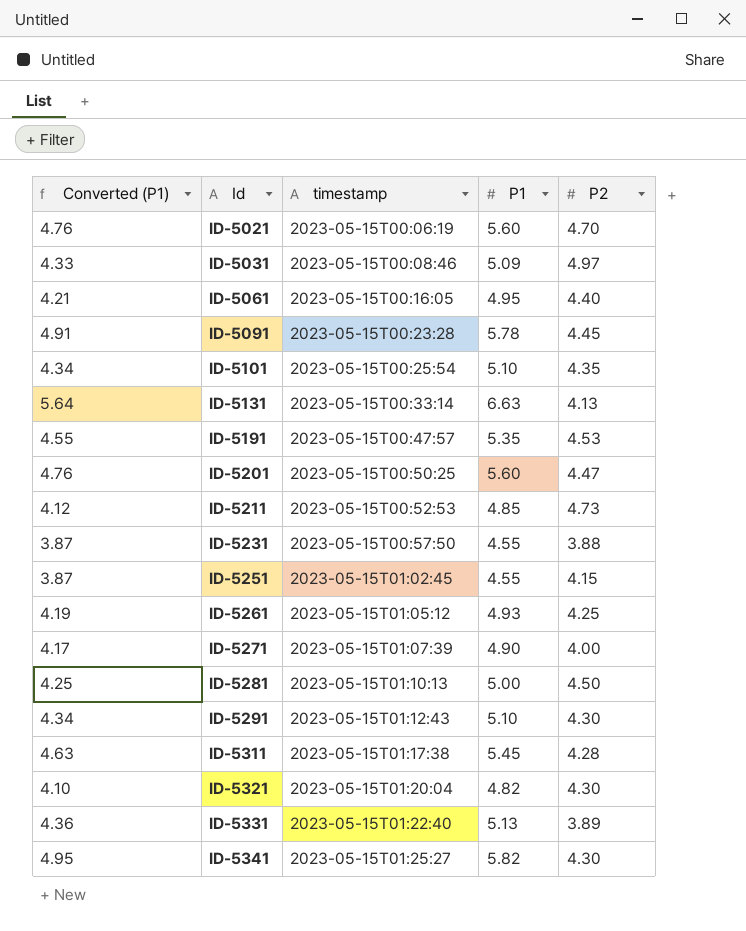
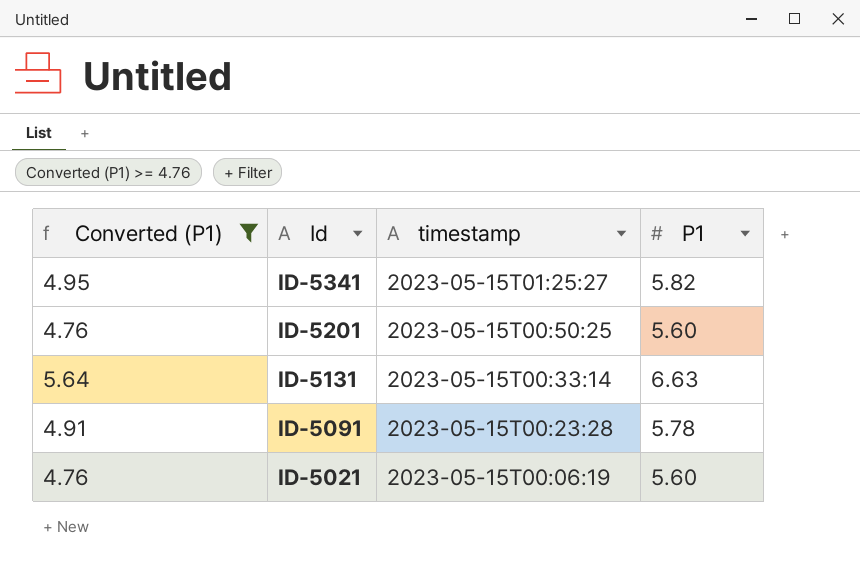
filter: none -> Converted (P1) >= 4.76
row order: Id ascending -> Id descending
column P2 | position: 5 -> none

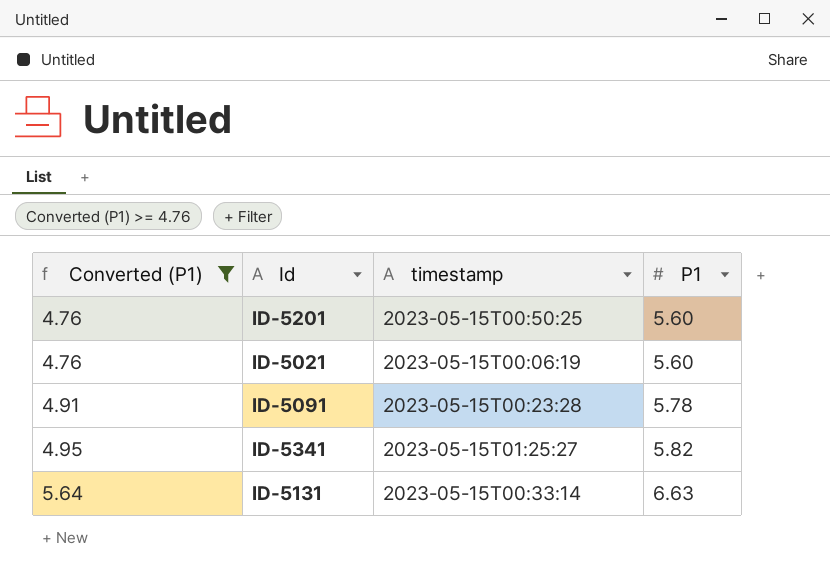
row order: Id descending -> Converted (P1) ascending

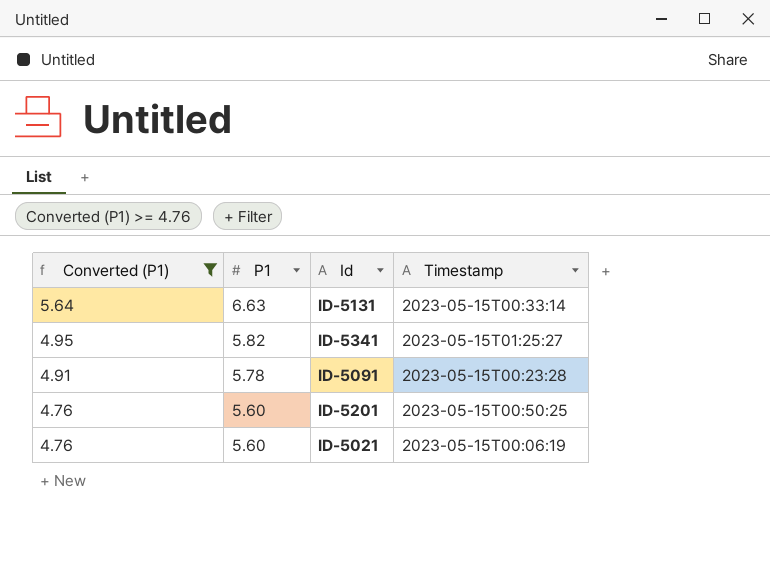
row order: Converted (P1) ascending -> Converted (P1) descending
column P1 | position: 4 -> 2
column name: timestamp -> Timestamp

